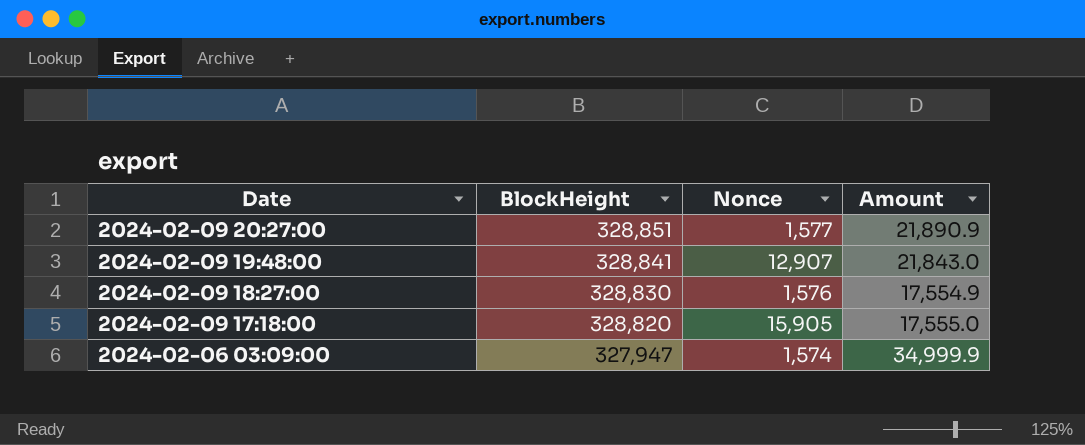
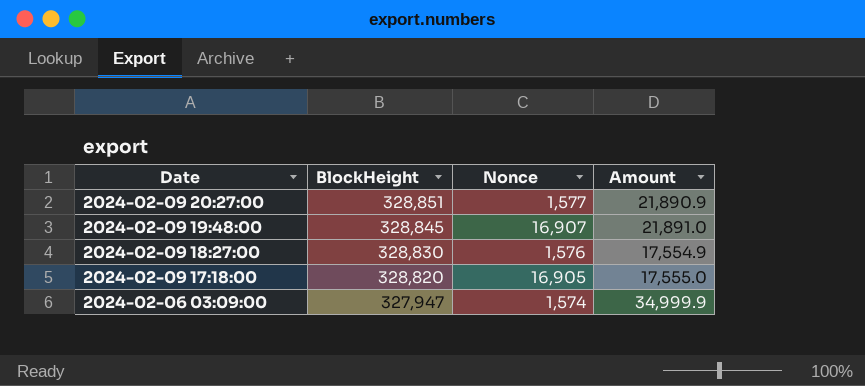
2024-02-09 19:48:00 | BlockHeight: 328,841 -> 328,845
2024-02-09 19:48:00 | Nonce: 12,907 -> 16,907
2024-02-09 19:48:00 | Amount: 21,843.0 -> 21,891.0
2024-02-09 17:18:00 | Nonce: 15,905 -> 16,905

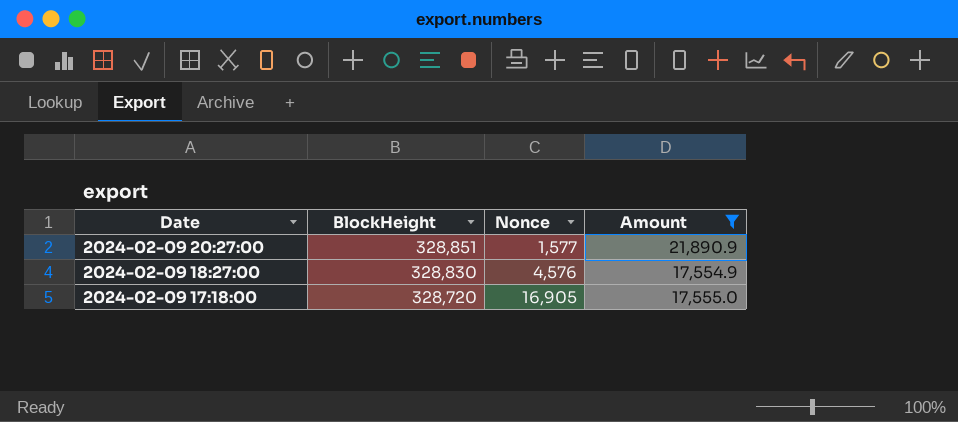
filter: none -> Amount <= 21,890.9
2024-02-09 18:27:00 | Nonce: 1,576 -> 4,576
2024-02-09 17:18:00 | BlockHeight: 328,820 -> 328,720

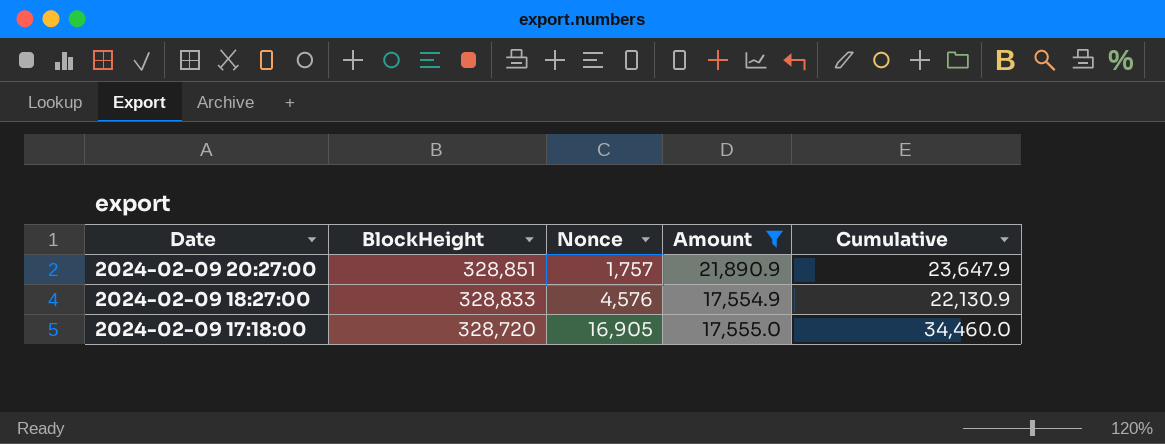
column Cumulative | formula: none -> [Nonce] + [Amount]
2024-02-09 20:27:00 | Nonce: 1,577 -> 1,757
2024-02-09 18:27:00 | BlockHeight: 328,830 -> 328,833

